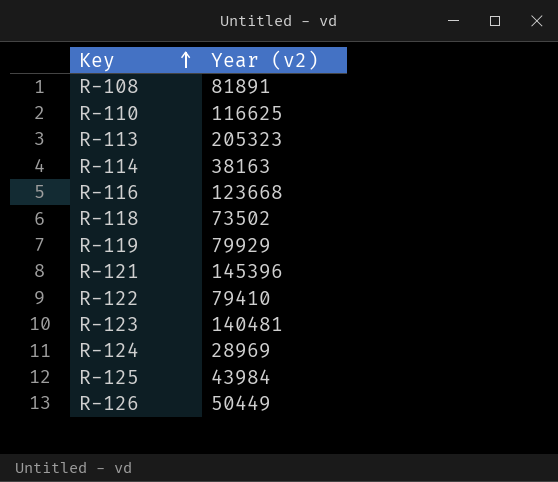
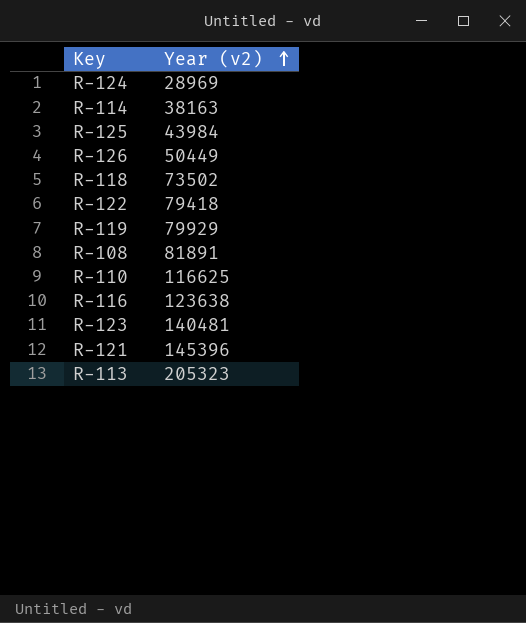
row order: Key ascending -> Year (v2) ascending
R-122 | Year (v2): 79410 -> 79418
R-116 | Year (v2): 123668 -> 123638

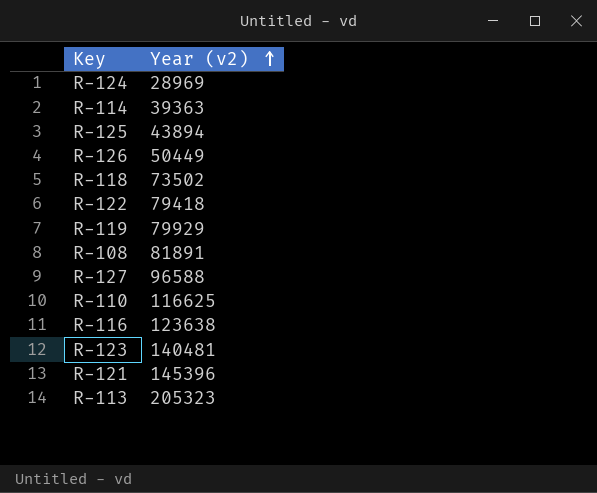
R-114 | Year (v2): 38163 -> 39363
R-125 | Year (v2): 43984 -> 43894
row R-127: none -> 96588

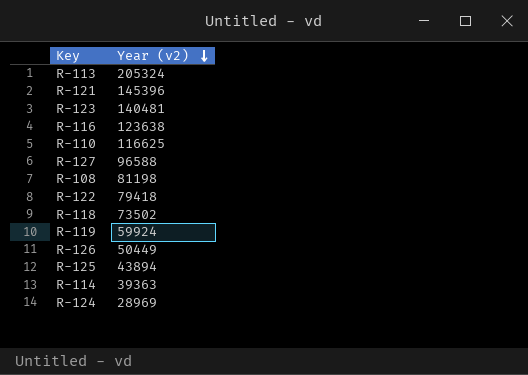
row order: Year (v2) ascending -> Year (v2) descending
R-113 | Year (v2): 205323 -> 205324
R-108 | Year (v2): 81891 -> 81198
R-119 | Year (v2): 79929 -> 59924

